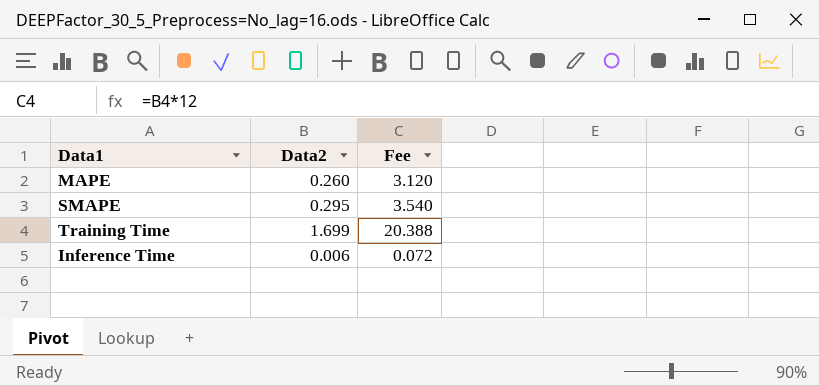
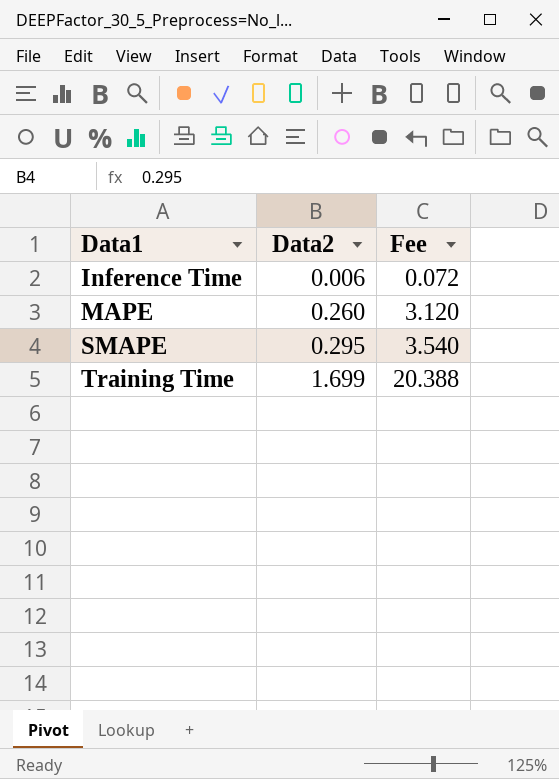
row order: none -> Data1 ascending

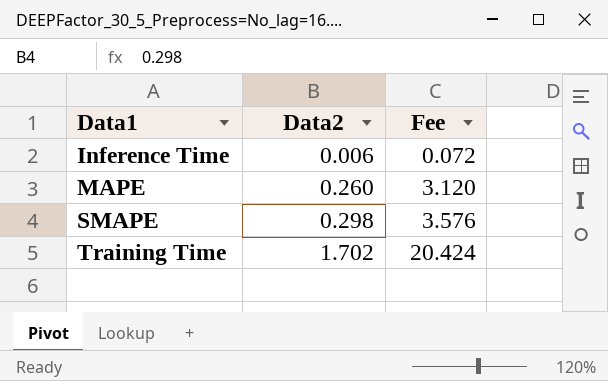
SMAPE | Data2: 0.295 -> 0.298
SMAPE | Fee: 3.540 -> 3.576
Training Time | Data2: 1.699 -> 1.702
Training Time | Fee: 20.388 -> 20.424

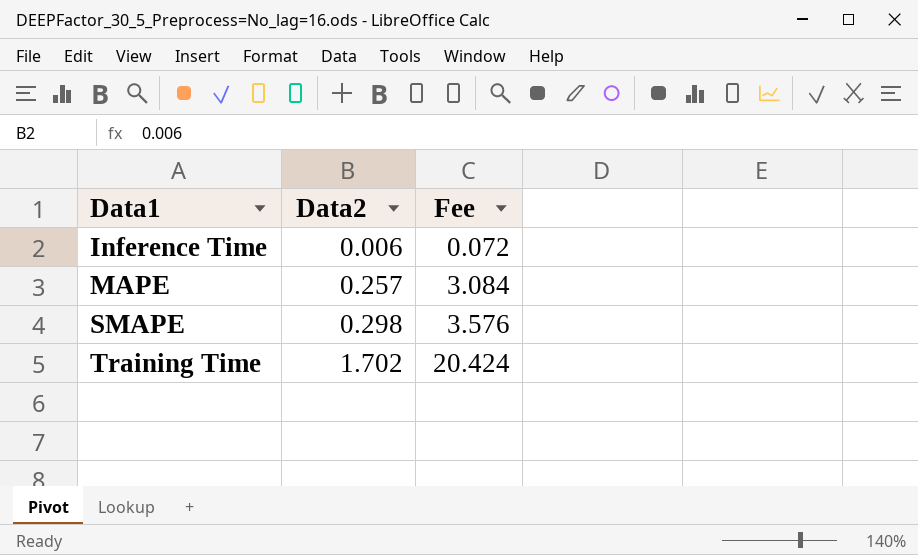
MAPE | Data2: 0.260 -> 0.257
MAPE | Fee: 3.120 -> 3.084

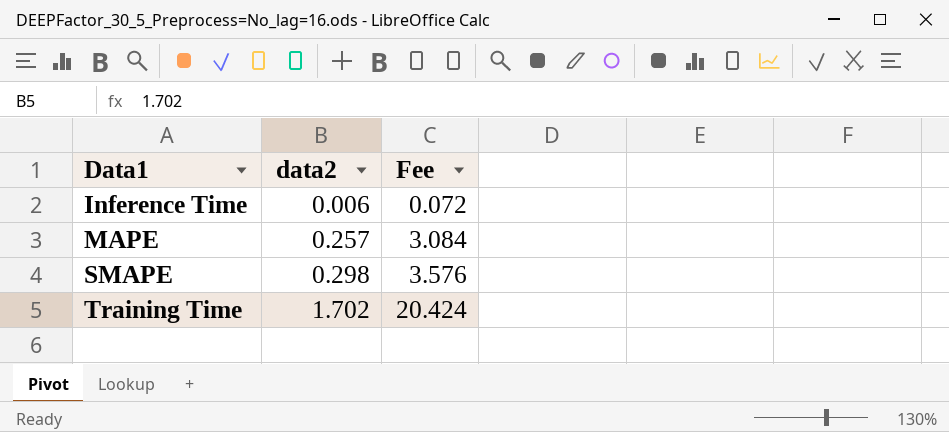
column name: Data2 -> data2

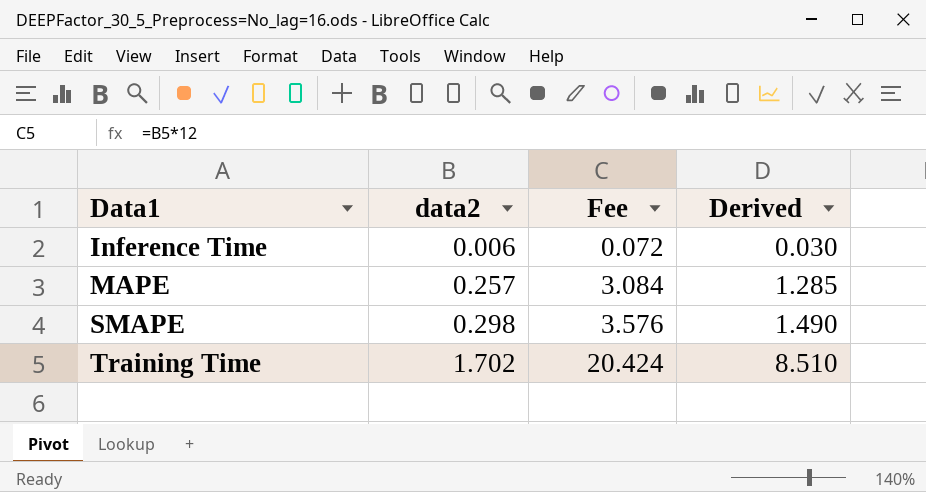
column Derived | formula: none -> [data2] * 5

